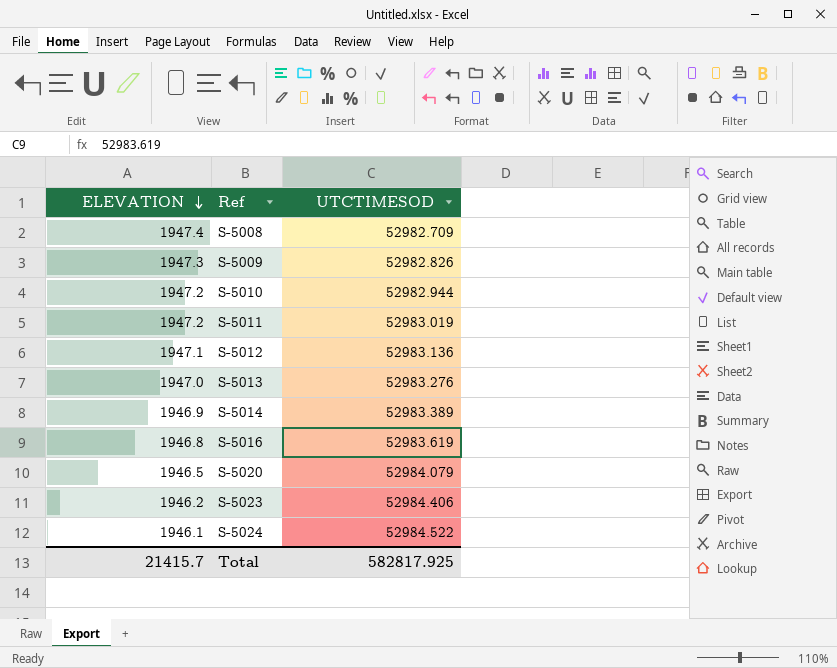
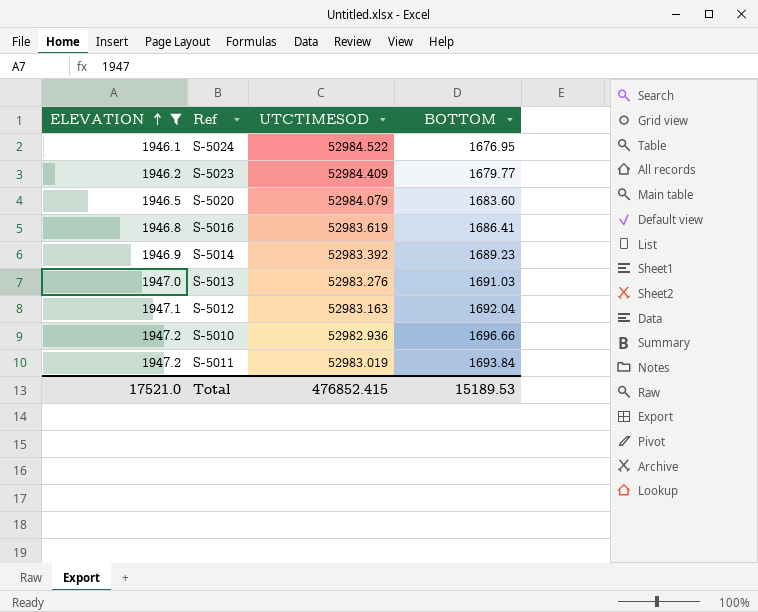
filter: none -> ELEVATION <= 1947.2
row order: ELEVATION descending -> ELEVATION ascending
column BOTTOM | position: none -> 4
S-5023 | UTCTIMESOD: 52984.406 -> 52984.409
S-5014 | UTCTIMESOD: 52983.389 -> 52983.392
S-5012 | UTCTIMESOD: 52983.136 -> 52983.163
S-5010 | UTCTIMESOD: 52982.944 -> 52982.936
Total | ELEVATION: 21415.7 -> 17521.0
Total | UTCTIMESOD: 582817.925 -> 476852.415

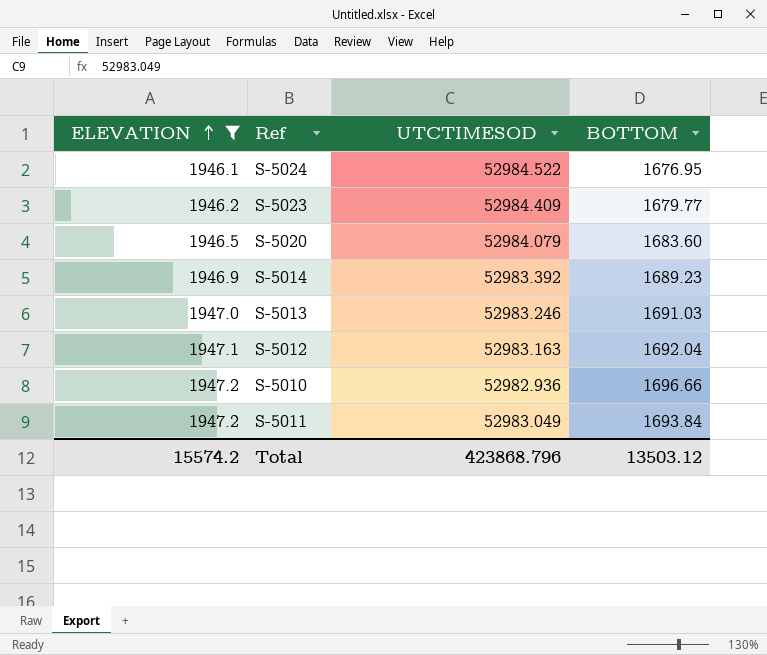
row S-5016: 1946.8 | 52983.619 | 1686.41 -> none
S-5013 | UTCTIMESOD: 52983.276 -> 52983.246
S-5011 | UTCTIMESOD: 52983.019 -> 52983.049
Total | ELEVATION: 17521.0 -> 15574.2
Total | UTCTIMESOD: 476852.415 -> 423868.796
Total | BOTTOM: 15189.53 -> 13503.12

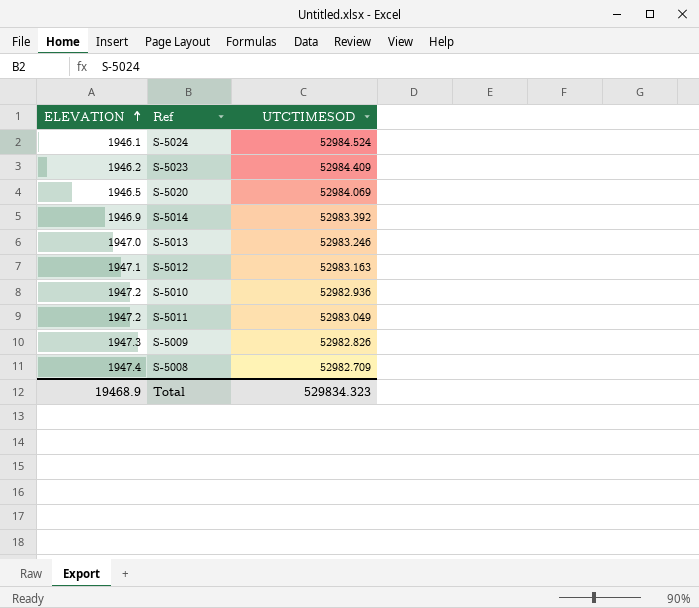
filter: ELEVATION <= 1947.2 -> none
column BOTTOM | position: 4 -> none
S-5024 | UTCTIMESOD: 52984.522 -> 52984.524
S-5020 | UTCTIMESOD: 52984.079 -> 52984.069
Total | ELEVATION: 15574.2 -> 19468.9
Total | UTCTIMESOD: 423868.796 -> 529834.323

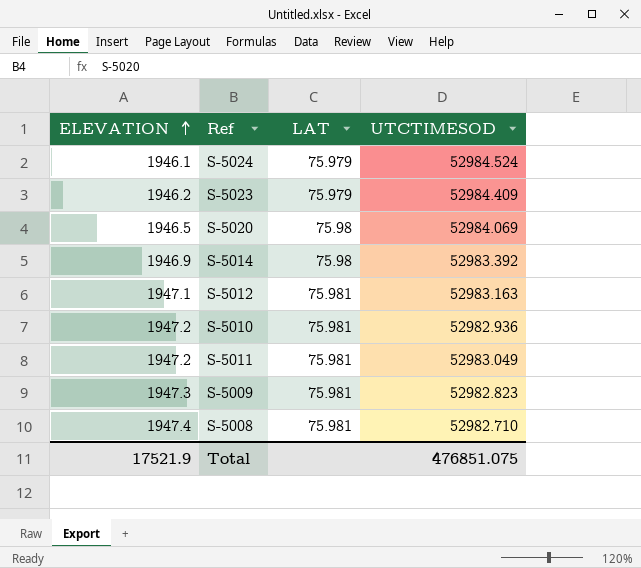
column LAT | position: none -> 3
row S-5013: 1947.0 | 52983.246 -> none
S-5009 | UTCTIMESOD: 52982.826 -> 52982.823
S-5008 | UTCTIMESOD: 52982.709 -> 52982.710
Total | ELEVATION: 19468.9 -> 17521.9
Total | UTCTIMESOD: 529834.323 -> 476851.075

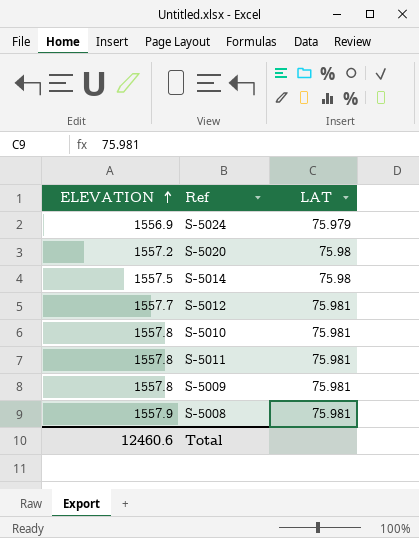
column UTCTIMESOD | position: 4 -> none
row S-5023: 1946.2 | 75.979 | 52984.409 -> none
S-5024 | ELEVATION: 1946.1 -> 1556.9
S-5020 | ELEVATION: 1946.5 -> 1557.2
S-5014 | ELEVATION: 1946.9 -> 1557.5
S-5012 | ELEVATION: 1947.1 -> 1557.7
S-5010 | ELEVATION: 1947.2 -> 1557.8
S-5011 | ELEVATION: 1947.2 -> 1557.8
S-5009 | ELEVATION: 1947.3 -> 1557.8
S-5008 | ELEVATION: 1947.4 -> 1557.9
Total | ELEVATION: 17521.9 -> 12460.6

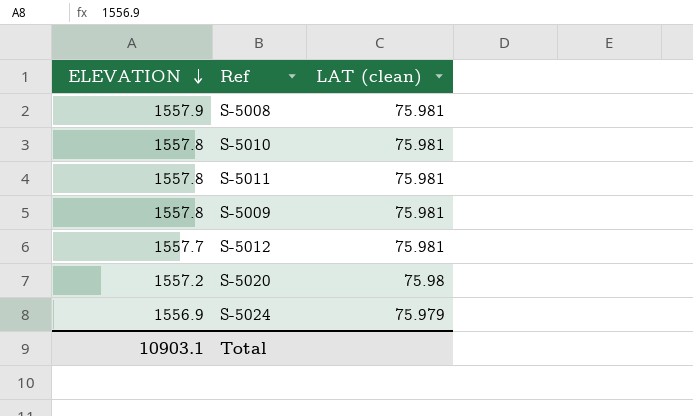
row order: ELEVATION ascending -> ELEVATION descending
column name: LAT -> LAT (clean)
row S-5014: 1557.5 | 75.98 -> none
Total | ELEVATION: 12460.6 -> 10903.1

